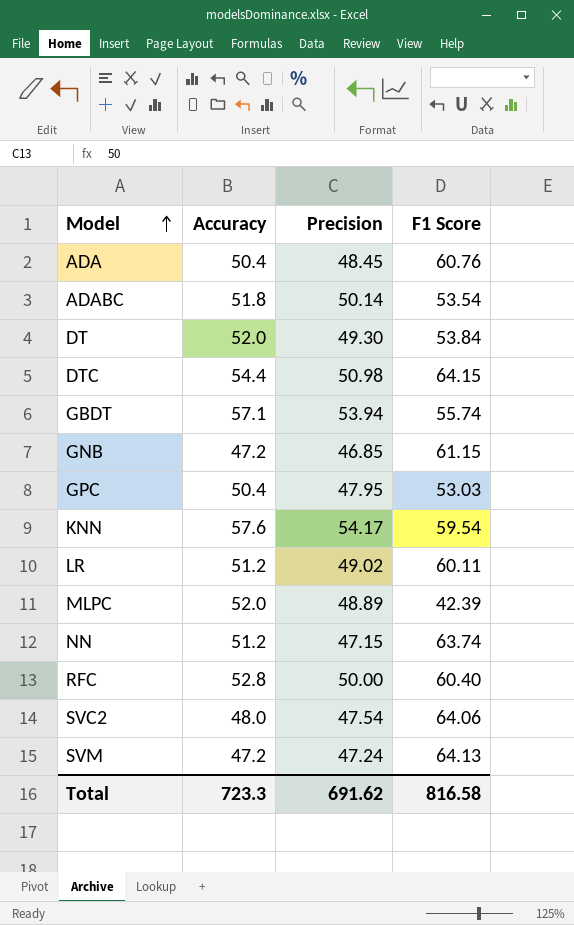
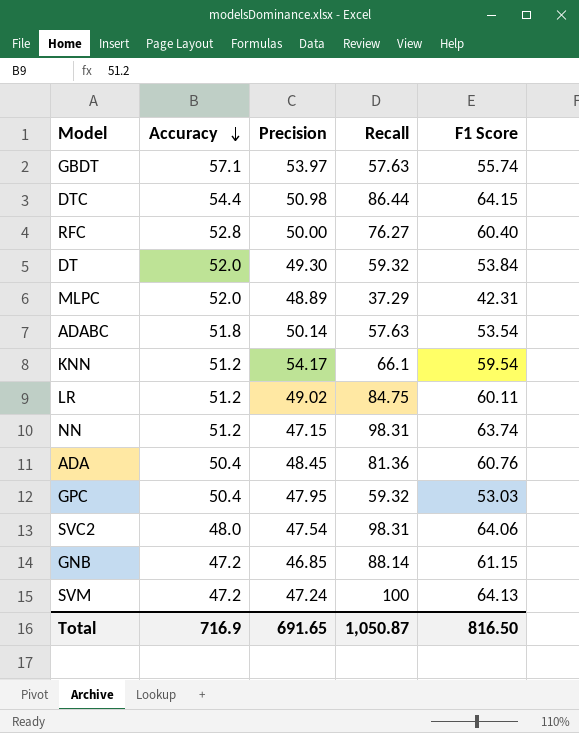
row order: Model ascending -> Accuracy descending
column Recall | position: none -> 4
GBDT | Precision: 53.94 -> 53.97
MLPC | F1 Score: 42.39 -> 42.31
KNN | Accuracy: 57.6 -> 51.2
Total | Accuracy: 723.3 -> 716.9
Total | Precision: 691.62 -> 691.65
Total | F1 Score: 816.58 -> 816.50

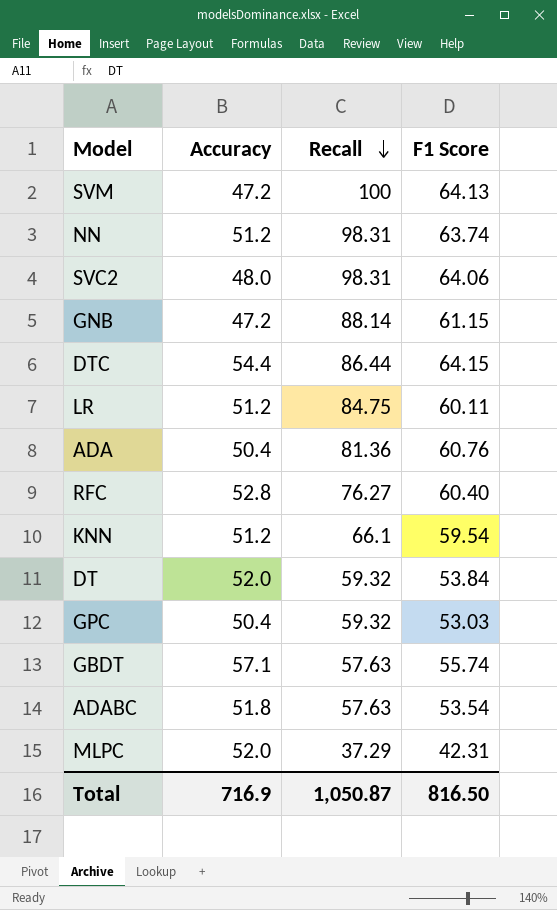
row order: Accuracy descending -> Recall descending
column Precision | position: 3 -> none

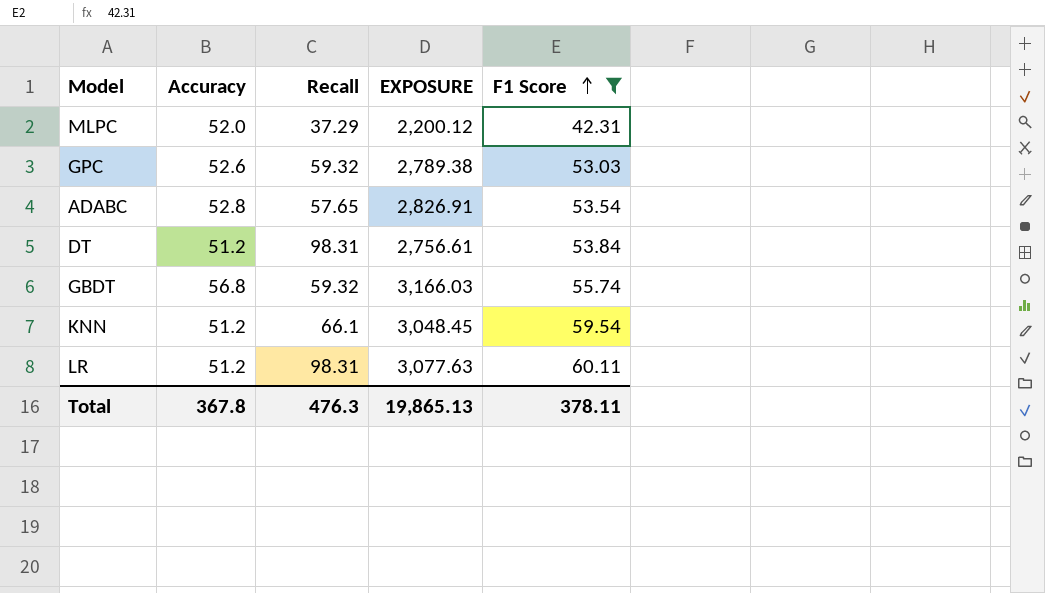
filter: none -> F1 Score <= 60.11
row order: Recall descending -> F1 Score ascending
column EXPOSURE | formula: none -> [Accuracy] * [F1 Score]
GPC | Accuracy: 50.4 -> 52.6
ADABC | Accuracy: 51.8 -> 52.8
ADABC | Recall: 57.63 -> 57.65
DT | Accuracy: 52.0 -> 51.2
DT | Recall: 59.32 -> 98.31
GBDT | Accuracy: 57.1 -> 56.8
GBDT | Recall: 57.63 -> 59.32
LR | Recall: 84.75 -> 98.31
Total | Accuracy: 716.9 -> 367.8
Total | Recall: 1,050.87 -> 476.3
Total | F1 Score: 816.50 -> 378.11

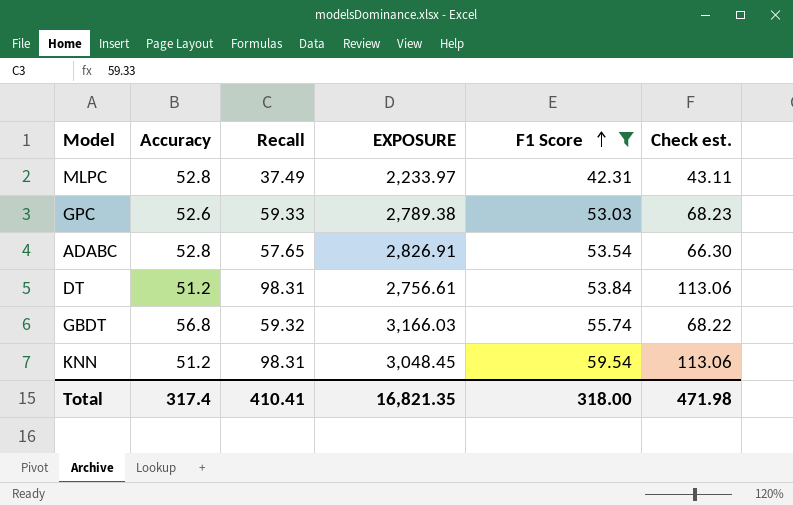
column Check est. | formula: none -> [Recall] * 1.15
row LR: 51.2 | 98.31 | 3,077.63 | 60.11 -> none
MLPC | Accuracy: 52.0 -> 52.8
MLPC | Recall: 37.29 -> 37.49
MLPC | EXPOSURE: 2,200.12 -> 2,233.97
GPC | Recall: 59.32 -> 59.33
KNN | Recall: 66.1 -> 98.31
Total | Accuracy: 367.8 -> 317.4
Total | Recall: 476.3 -> 410.41
Total | EXPOSURE: 19,865.13 -> 16,821.35
Total | F1 Score: 378.11 -> 318.00

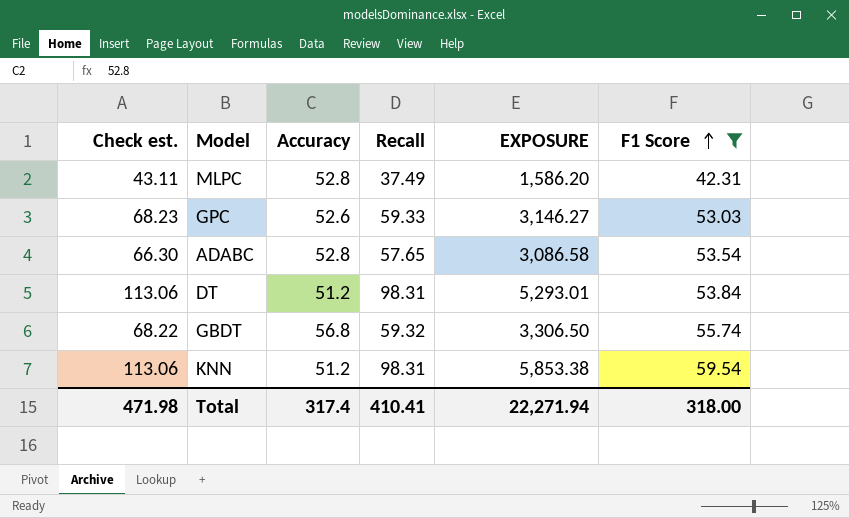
column Check est. | position: 6 -> 1
column EXPOSURE | formula: [Accuracy] * [F1 Score] -> [Recall] * [F1 Score]
Total | EXPOSURE: 16,821.35 -> 22,271.94

